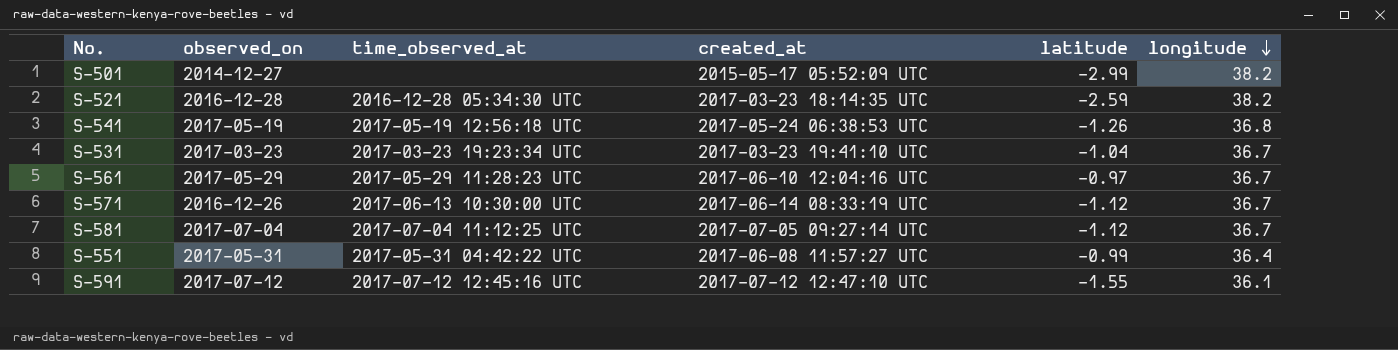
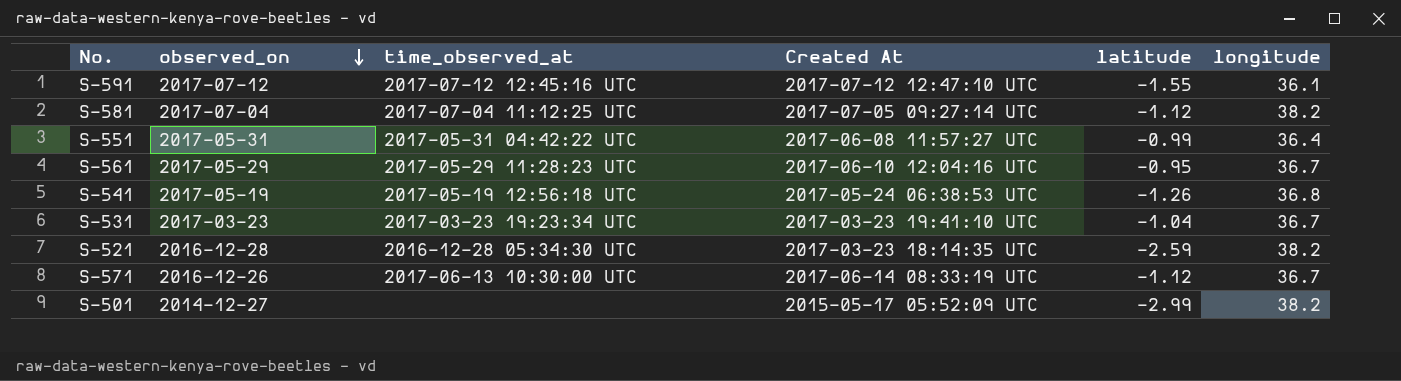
row order: longitude descending -> observed_on descending
column name: created_at -> Created At
S-581 | longitude: 36.7 -> 38.2
S-561 | latitude: -0.97 -> -0.95

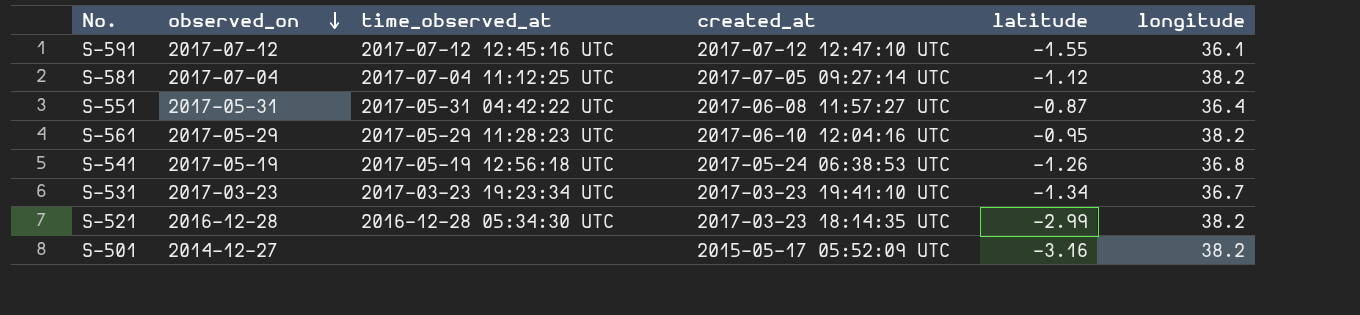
column name: Created At -> created_at
row S-571: 2016-12-26 | 2017-06-13 10:30:00 UTC | 2017-06-14 08:33:19 UTC | -1.12 | 36.7 -> none
S-551 | latitude: -0.99 -> -0.87
S-561 | longitude: 36.7 -> 38.2
S-531 | latitude: -1.04 -> -1.34
S-521 | latitude: -2.59 -> -2.99
S-501 | latitude: -2.99 -> -3.16

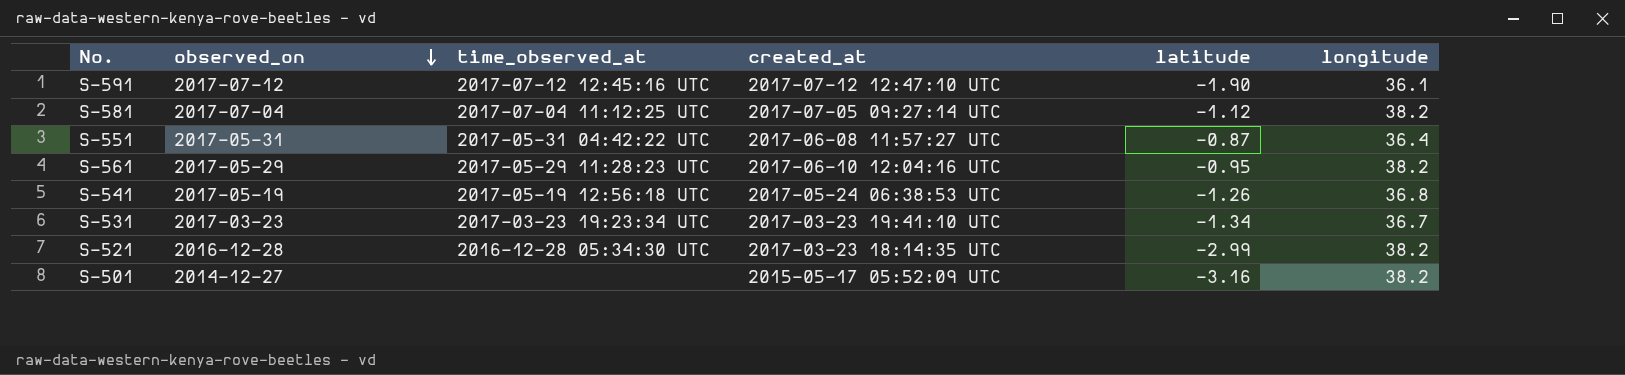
S-591 | latitude: -1.55 -> -1.90

